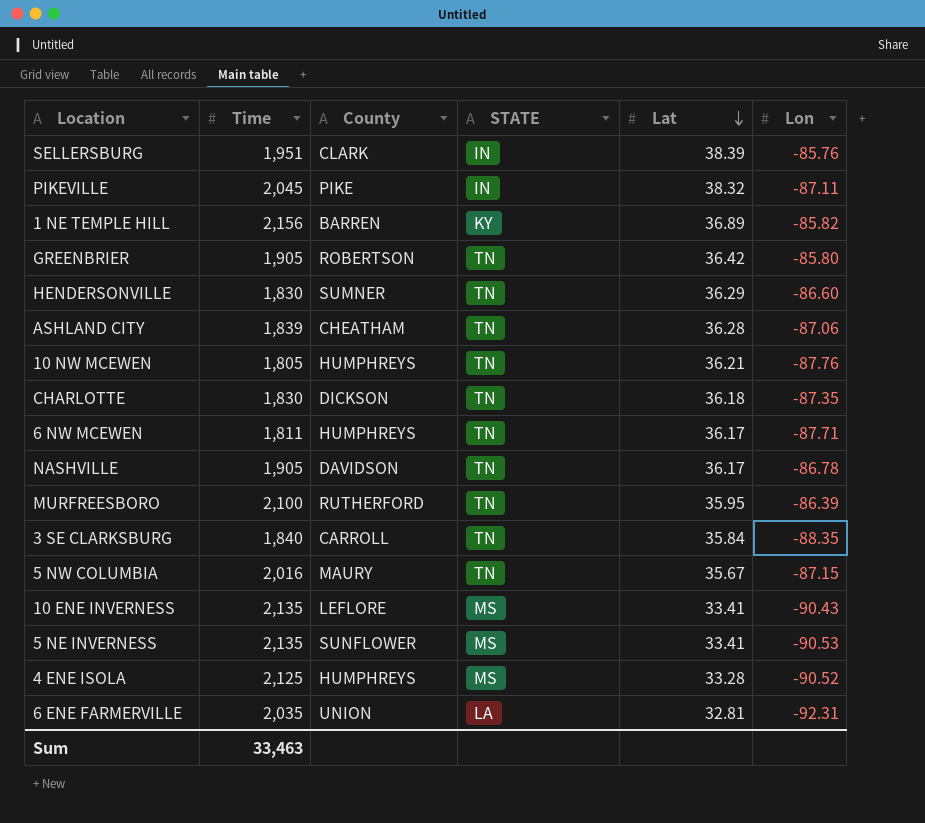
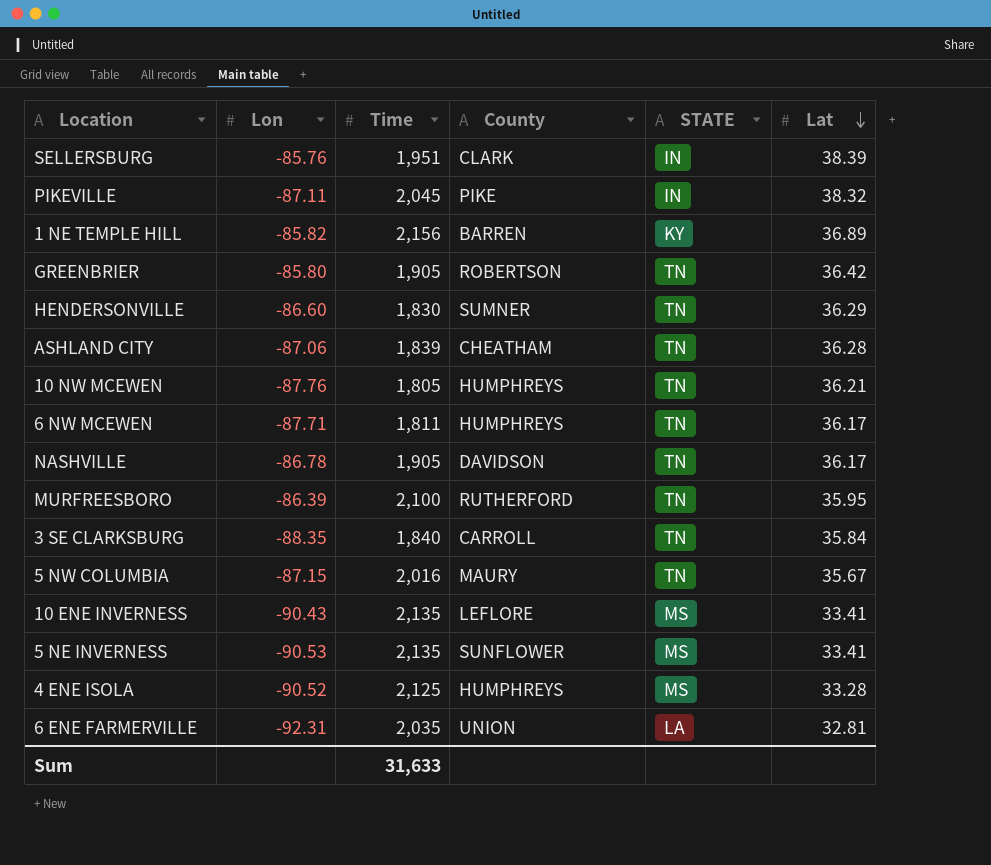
column Lon | position: 6 -> 2
row CHARLOTTE: 1,830 | DICKSON | TN | 36.18 | -87.35 -> none
Sum | Time: 33,463 -> 31,633

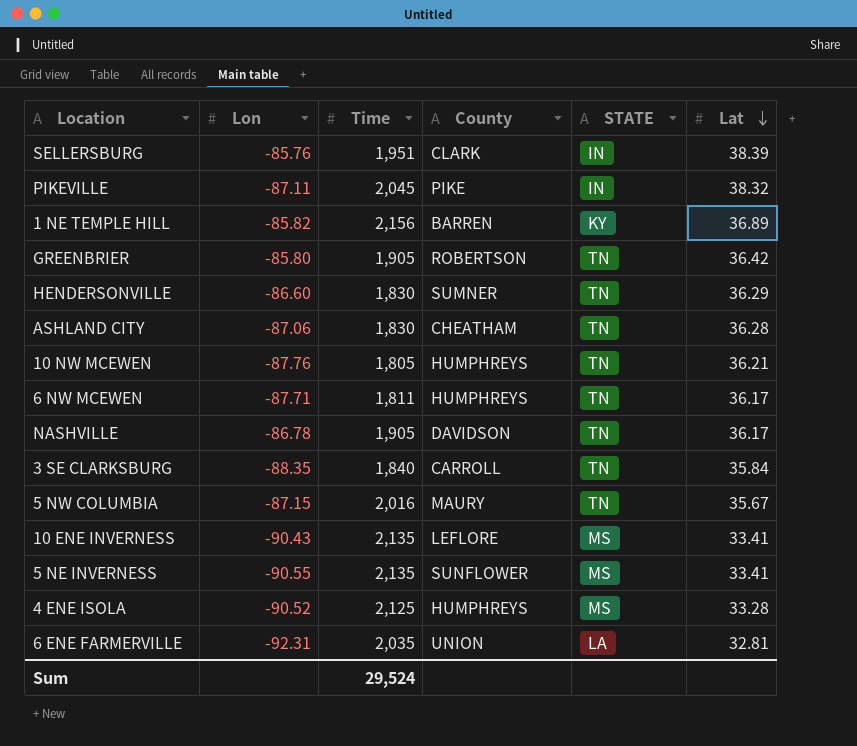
row MURFREESBORO: -86.39 | 2,100 | RUTHERFORD | TN | 35.95 -> none
ASHLAND CITY | Time: 1,839 -> 1,830
5 NE INVERNESS | Lon: -90.53 -> -90.55
Sum | Time: 31,633 -> 29,524

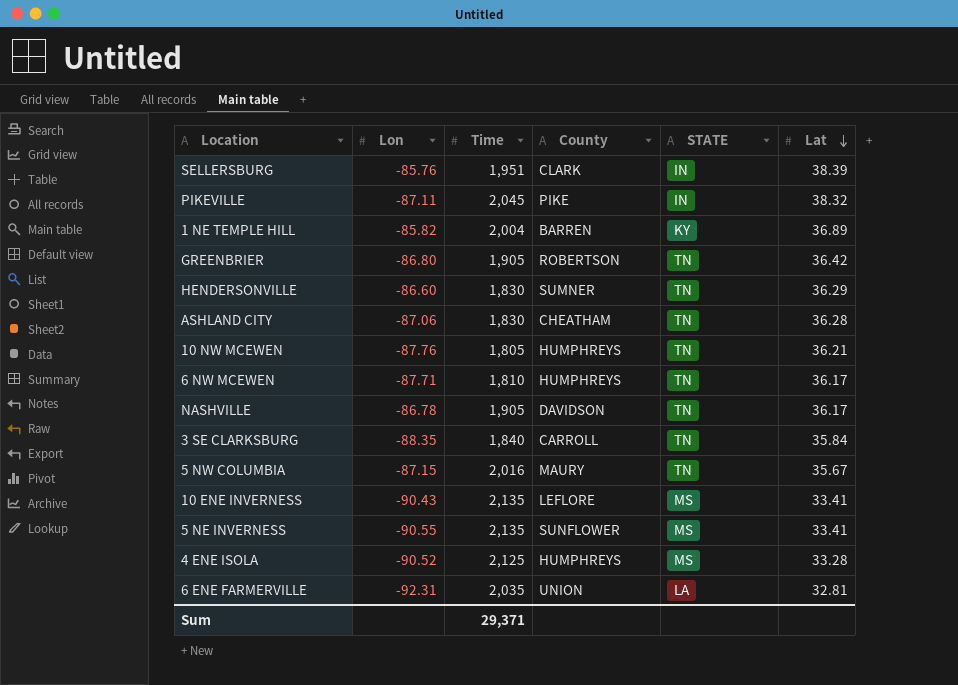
1 NE TEMPLE HILL | Time: 2,156 -> 2,004
GREENBRIER | Lon: -85.80 -> -86.80
6 NW MCEWEN | Time: 1,811 -> 1,810
Sum | Time: 29,524 -> 29,371

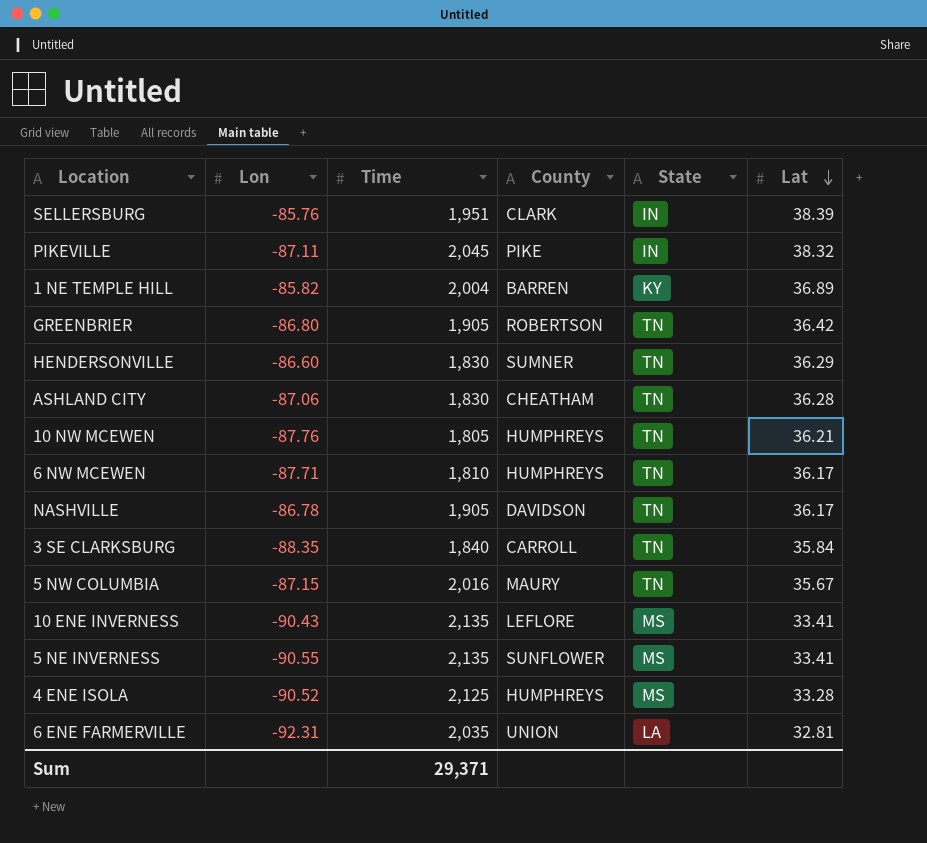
column name: STATE -> State

